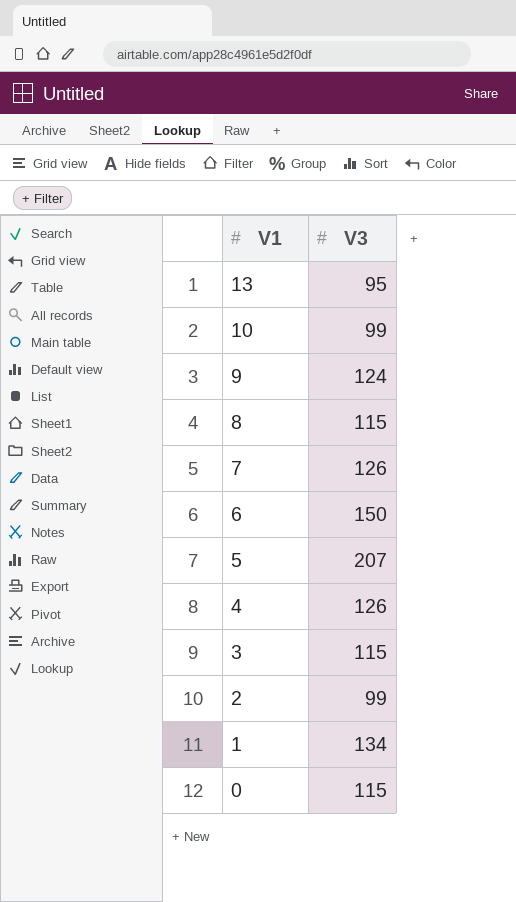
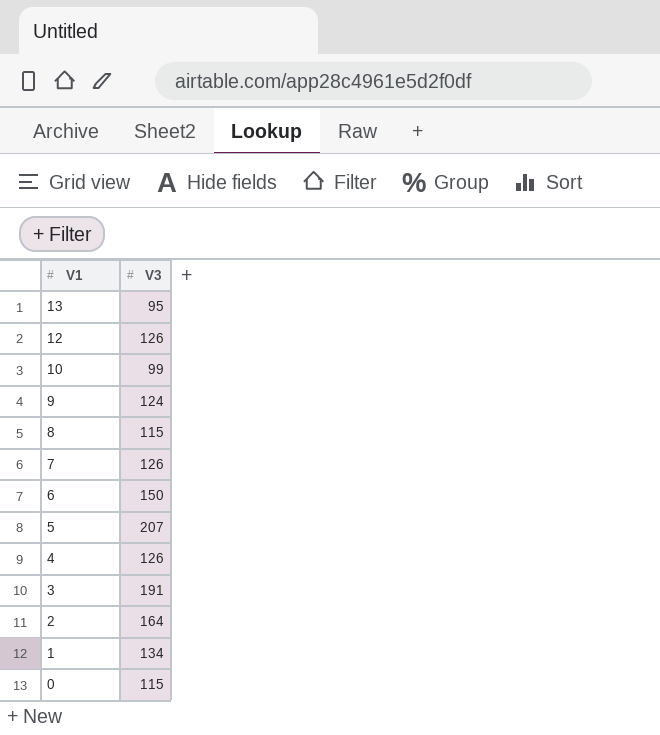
row 12: none -> 126
3 | V3: 115 -> 191
2 | V3: 99 -> 164

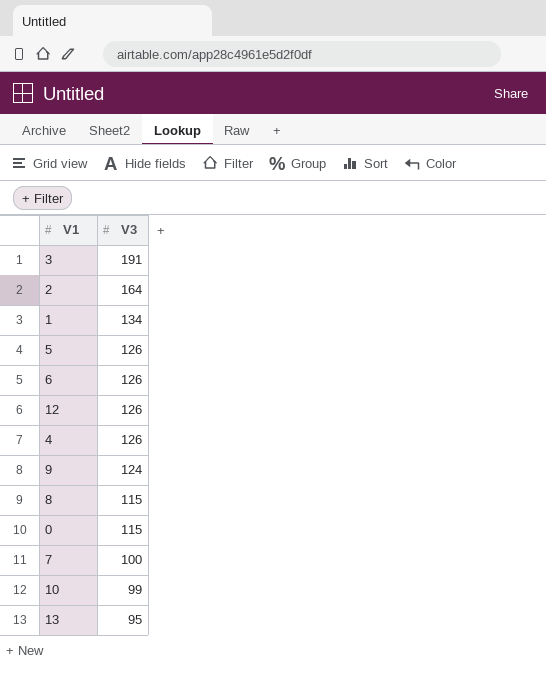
row order: V1 descending -> V3 descending
5 | V3: 207 -> 126
6 | V3: 150 -> 126
7 | V3: 126 -> 100

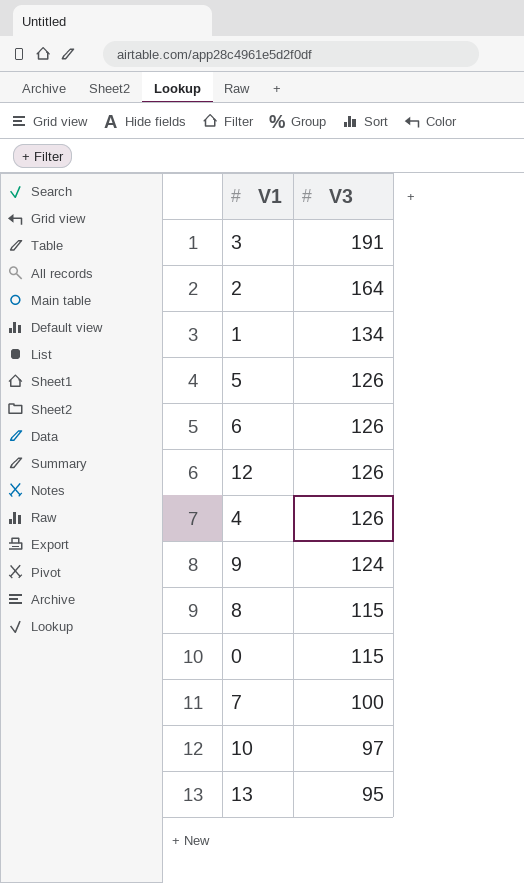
10 | V3: 99 -> 97

